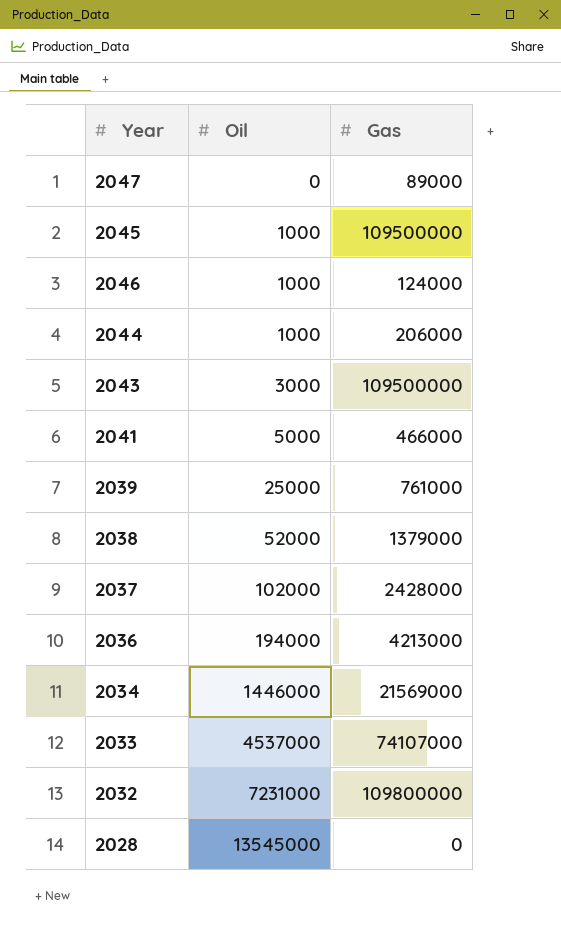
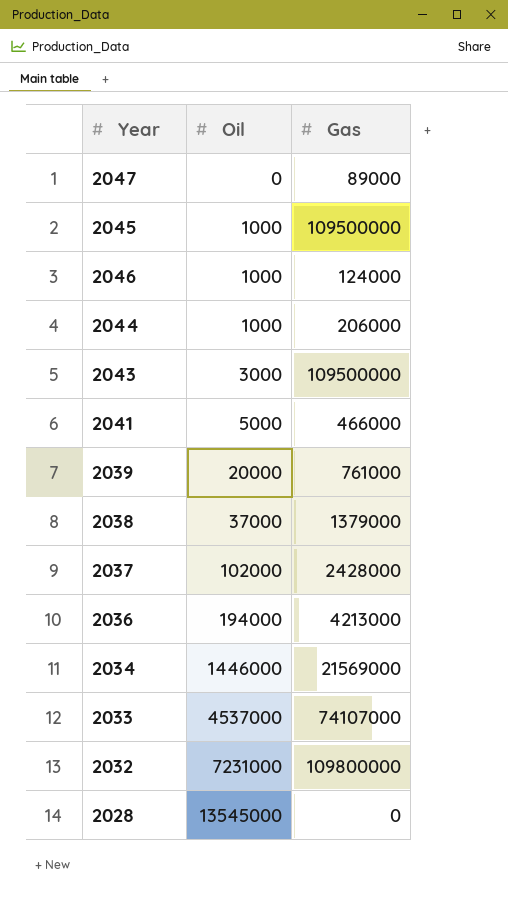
2039 | Oil: 25000 -> 20000
2038 | Oil: 52000 -> 37000

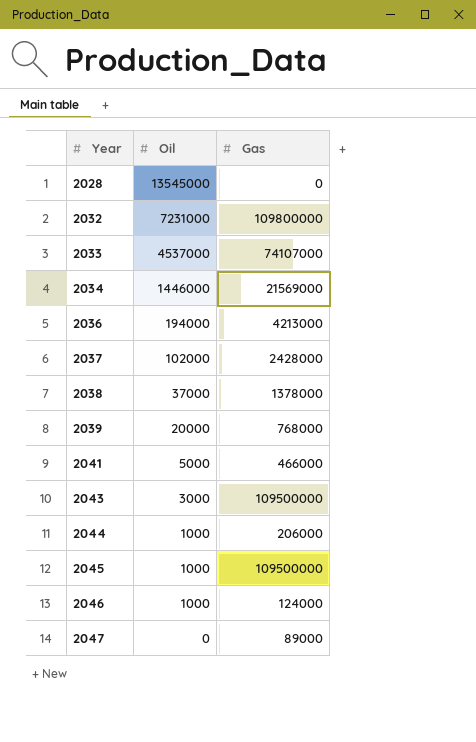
row order: Oil ascending -> Year ascending
2038 | Gas: 1379000 -> 1378000
2039 | Gas: 761000 -> 768000

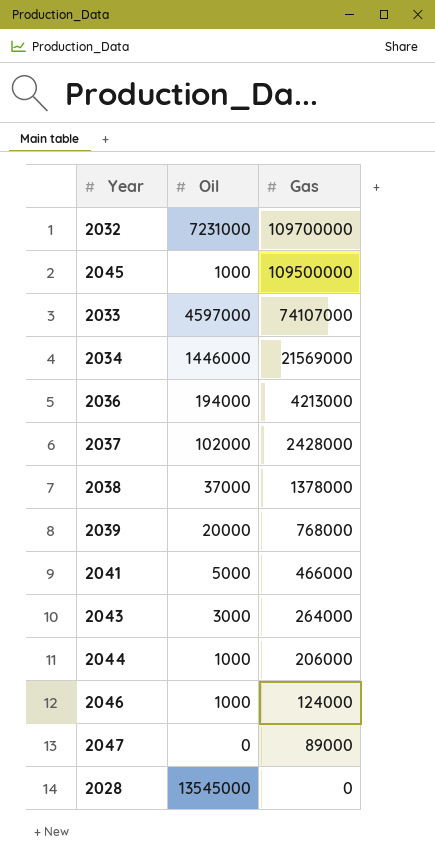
row order: Year ascending -> Gas descending
2032 | Gas: 109800000 -> 109700000
2033 | Oil: 4537000 -> 4597000
2043 | Gas: 109500000 -> 264000

